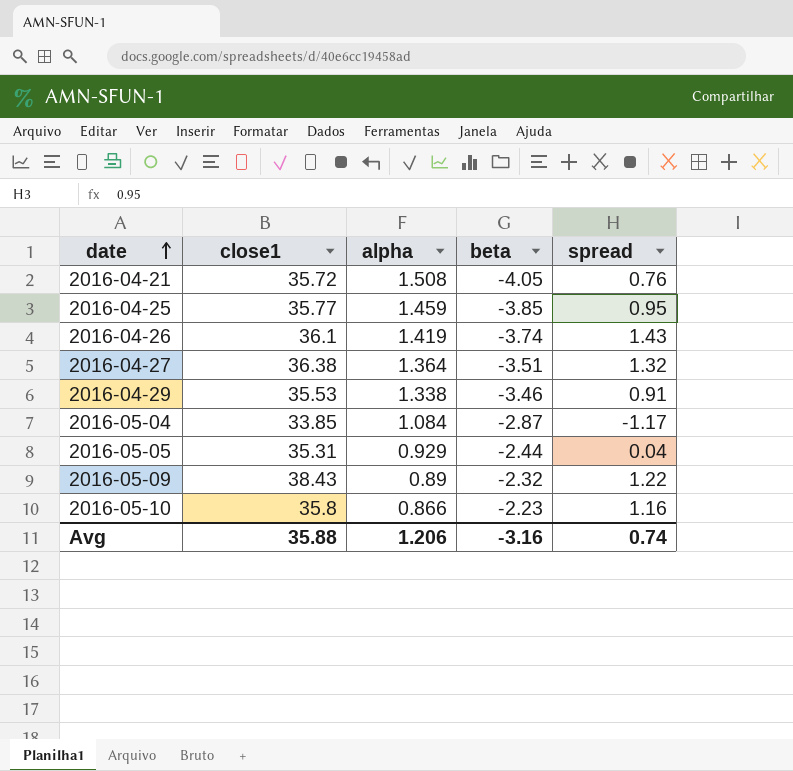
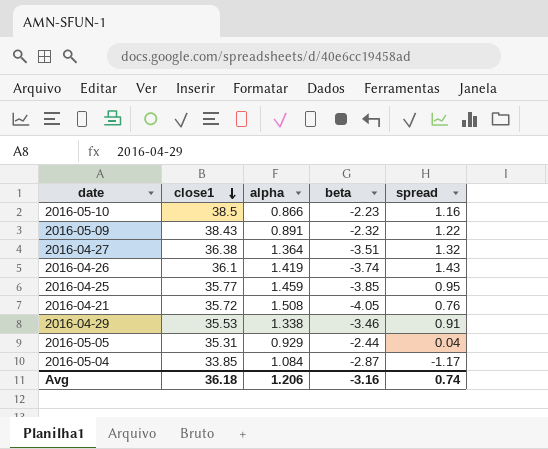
row order: date ascending -> close1 descending
2016-05-10 | close1: 35.8 -> 38.5
2016-05-09 | alpha: 0.89 -> 0.891
Avg | close1: 35.88 -> 36.18

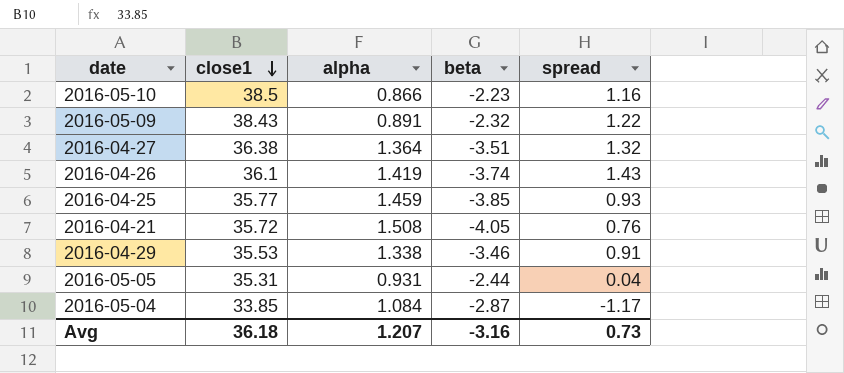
2016-04-25 | spread: 0.95 -> 0.93
2016-05-05 | alpha: 0.929 -> 0.931
Avg | alpha: 1.206 -> 1.207
Avg | spread: 0.74 -> 0.73

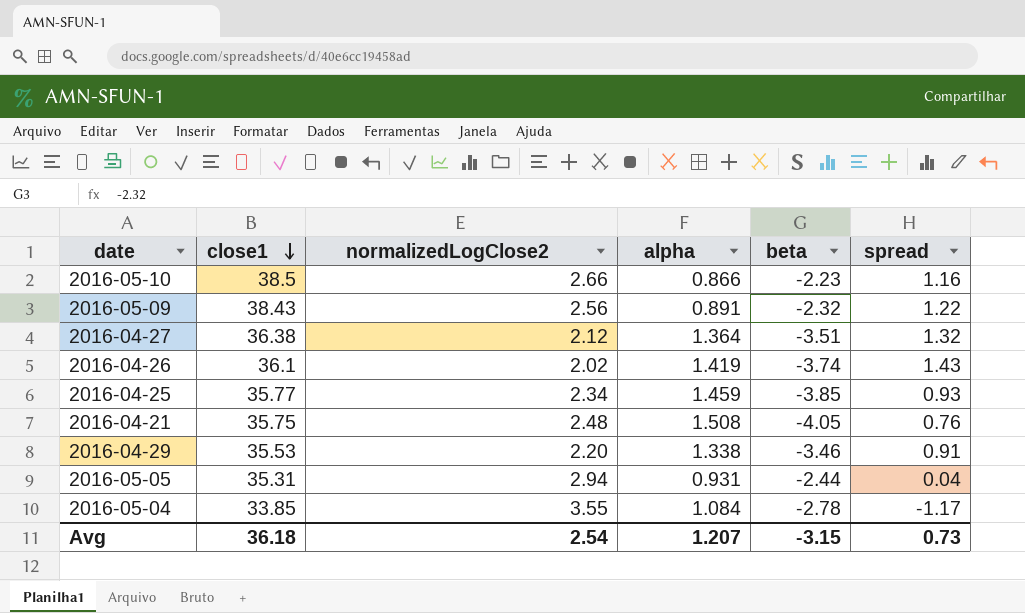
column normalizedLogClose2 | position: none -> 3
2016-04-21 | close1: 35.72 -> 35.75
2016-05-04 | beta: -2.87 -> -2.78
Avg | beta: -3.16 -> -3.15

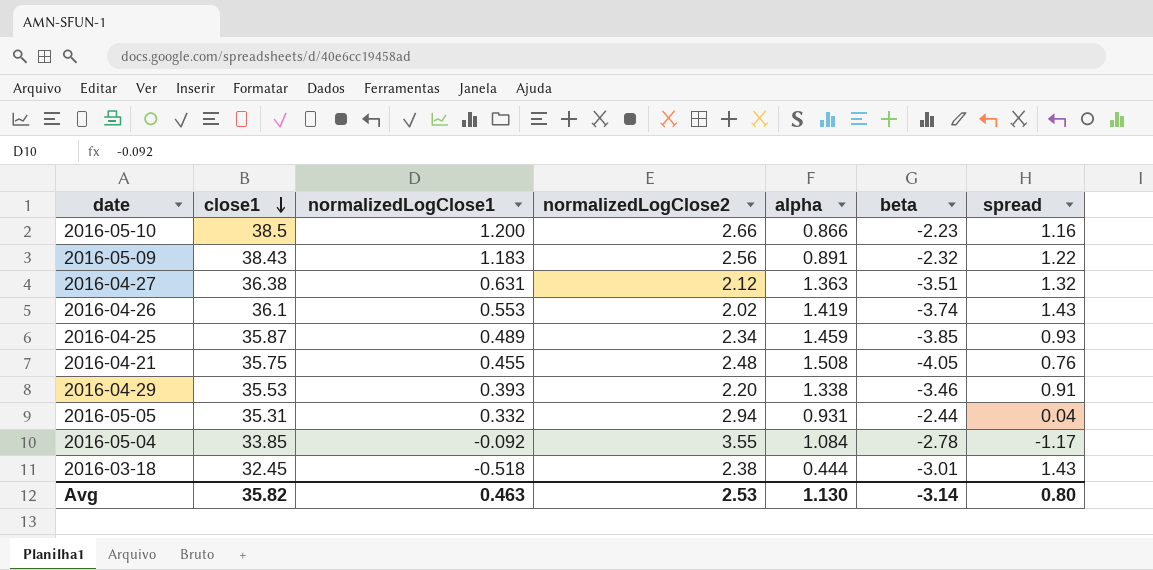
column normalizedLogClose1 | position: none -> 3
2016-04-27 | alpha: 1.364 -> 1.363
2016-04-25 | close1: 35.77 -> 35.87
row 2016-03-18: none -> 32.45 | -0.518 | 2.38 | 0.444 | -3.01 | 1.43
Avg | close1: 36.18 -> 35.82
Avg | normalizedLogClose2: 2.54 -> 2.53
Avg | alpha: 1.207 -> 1.130
Avg | beta: -3.15 -> -3.14
Avg | spread: 0.73 -> 0.80

